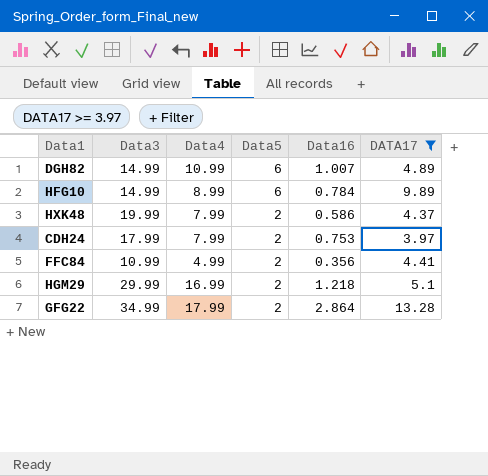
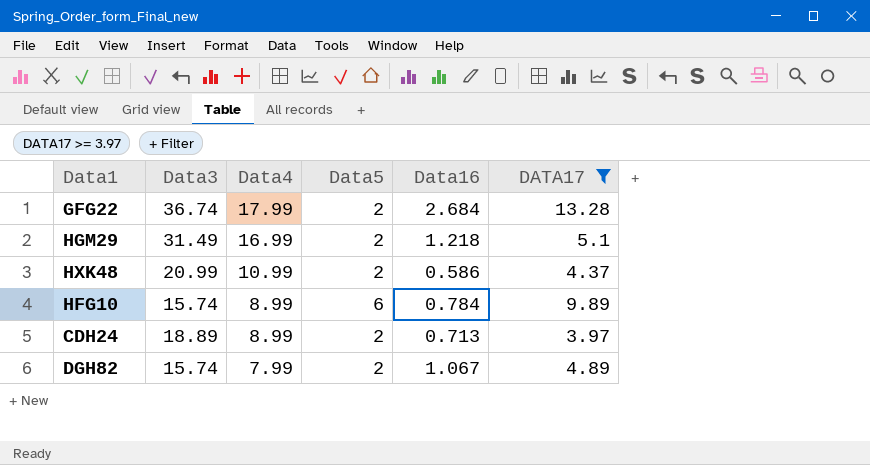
row order: Data5 descending -> Data4 descending
row FFC84: 10.99 | 4.99 | 2 | 0.356 | 4.41 -> none
GFG22 | Data3: 34.99 -> 36.74
GFG22 | Data16: 2.864 -> 2.684
HGM29 | Data3: 29.99 -> 31.49
HXK48 | Data3: 19.99 -> 20.99
HXK48 | Data4: 7.99 -> 10.99
HFG10 | Data3: 14.99 -> 15.74
CDH24 | Data3: 17.99 -> 18.89
CDH24 | Data4: 7.99 -> 8.99
CDH24 | Data16: 0.753 -> 0.713
DGH82 | Data3: 14.99 -> 15.74
DGH82 | Data4: 10.99 -> 7.99
DGH82 | Data5: 6 -> 2
DGH82 | Data16: 1.007 -> 1.067

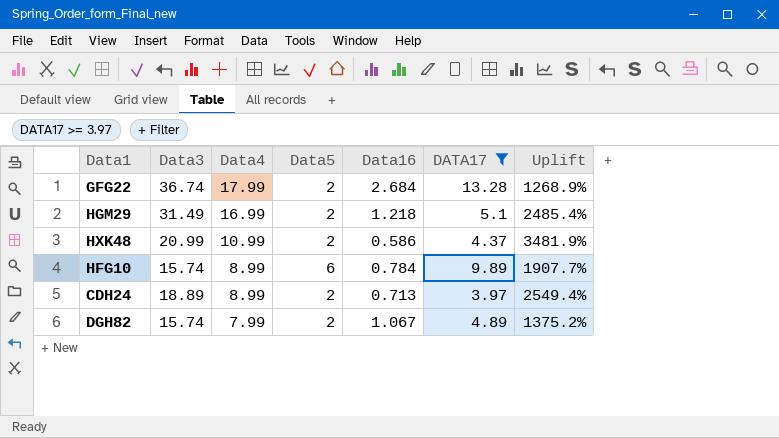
column Uplift | formula: none -> ([Data3] - [Data16]) / [Data16]

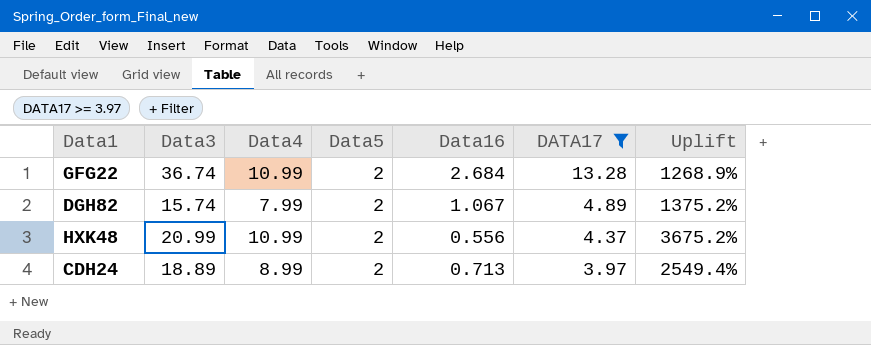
row order: Data4 descending -> DATA17 descending
row HGM29: 31.49 | 16.99 | 2 | 1.218 | 5.1 | 2485.4% -> none
row HFG10: 15.74 | 8.99 | 6 | 0.784 | 9.89 | 1907.7% -> none
GFG22 | Data4: 17.99 -> 10.99
HXK48 | Data16: 0.586 -> 0.556
HXK48 | Uplift: 3481.9% -> 3675.2%

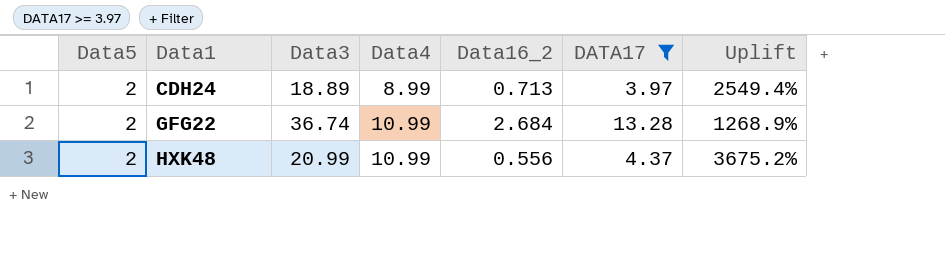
row order: DATA17 descending -> Data1 ascending
column Data5 | position: 4 -> 1
column name: Data16 -> Data16_2
row DGH82: 15.74 | 7.99 | 2 | 1.067 | 4.89 | 1375.2% -> none

